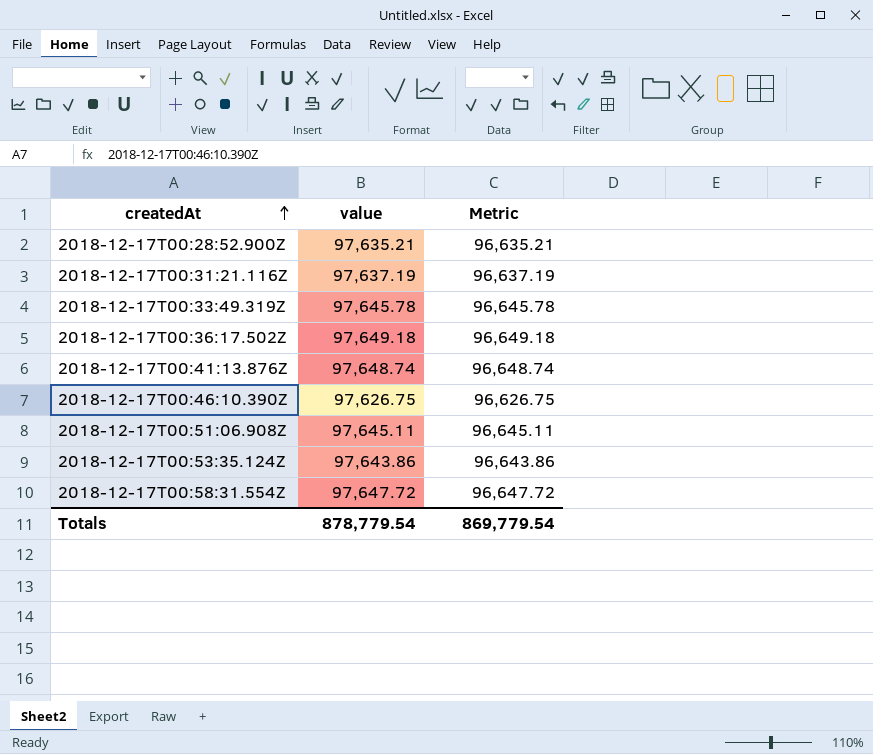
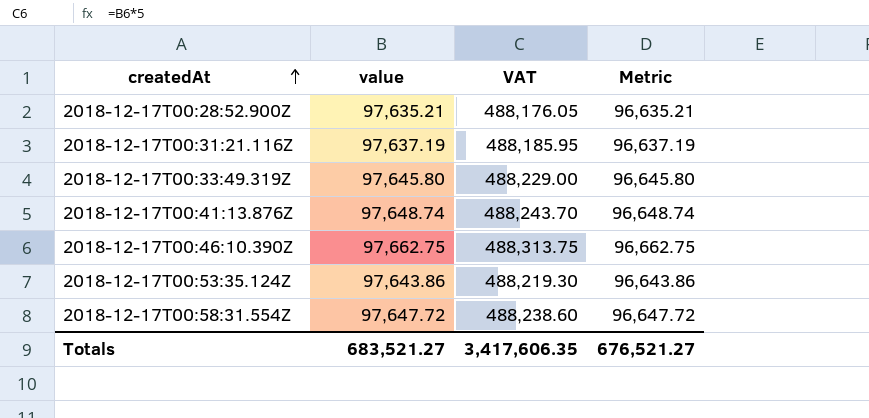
column VAT | formula: none -> [value] * 5
row 2018-12-17T00:36:17.502Z: 97,649.18 | 96,649.18 -> none
row 2018-12-17T00:51:06.908Z: 97,645.11 | 96,645.11 -> none
2018-12-17T00:33:49.319Z | value: 97,645.78 -> 97,645.80
2018-12-17T00:33:49.319Z | Metric: 96,645.78 -> 96,645.80
2018-12-17T00:46:10.390Z | value: 97,626.75 -> 97,662.75
2018-12-17T00:46:10.390Z | Metric: 96,626.75 -> 96,662.75
Totals | value: 878,779.54 -> 683,521.27
Totals | Metric: 869,779.54 -> 676,521.27

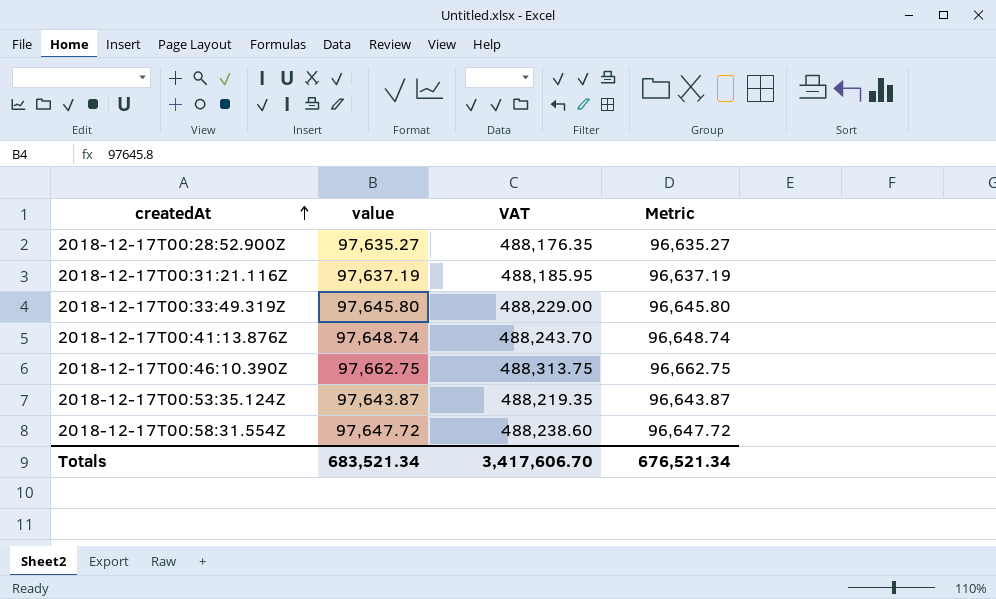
2018-12-17T00:28:52.900Z | value: 97,635.21 -> 97,635.27
2018-12-17T00:28:52.900Z | VAT: 488,176.05 -> 488,176.35
2018-12-17T00:28:52.900Z | Metric: 96,635.21 -> 96,635.27
2018-12-17T00:53:35.124Z | value: 97,643.86 -> 97,643.87
2018-12-17T00:53:35.124Z | VAT: 488,219.30 -> 488,219.35
2018-12-17T00:53:35.124Z | Metric: 96,643.86 -> 96,643.87
Totals | value: 683,521.27 -> 683,521.34
Totals | VAT: 3,417,606.35 -> 3,417,606.70
Totals | Metric: 676,521.27 -> 676,521.34

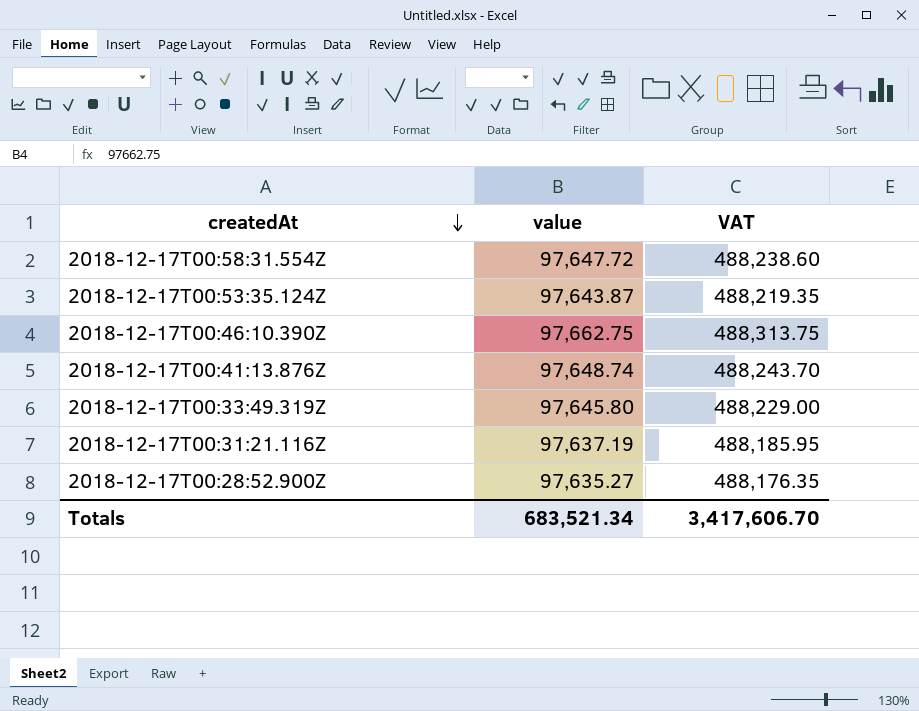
row order: createdAt ascending -> createdAt descending
column Metric | formula: [value] - 1000 -> none

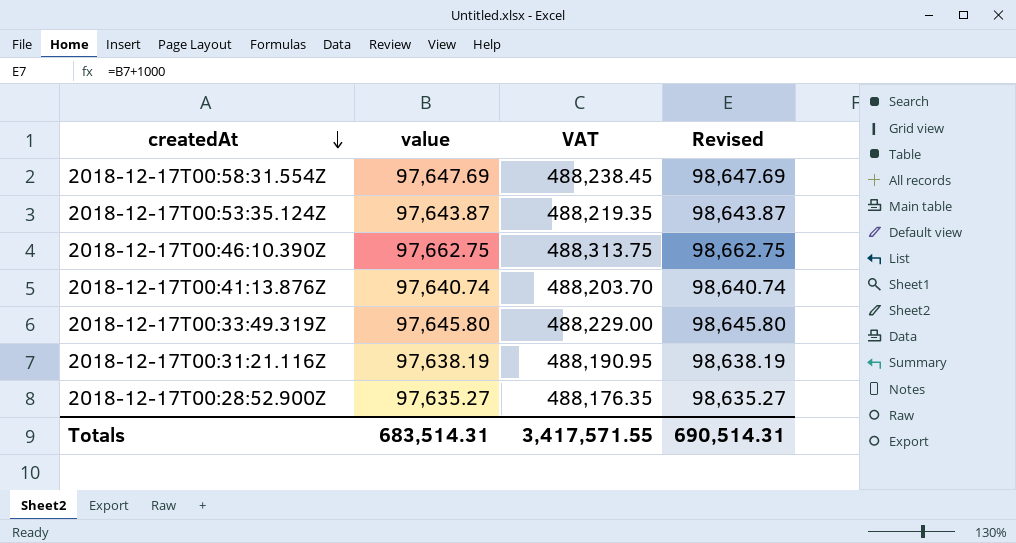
column Revised | formula: none -> [value] + 1000
2018-12-17T00:58:31.554Z | value: 97,647.72 -> 97,647.69
2018-12-17T00:58:31.554Z | VAT: 488,238.60 -> 488,238.45
2018-12-17T00:41:13.876Z | value: 97,648.74 -> 97,640.74
2018-12-17T00:41:13.876Z | VAT: 488,243.70 -> 488,203.70
2018-12-17T00:31:21.116Z | value: 97,637.19 -> 97,638.19
2018-12-17T00:31:21.116Z | VAT: 488,185.95 -> 488,190.95
Totals | value: 683,521.34 -> 683,514.31
Totals | VAT: 3,417,606.70 -> 3,417,571.55

